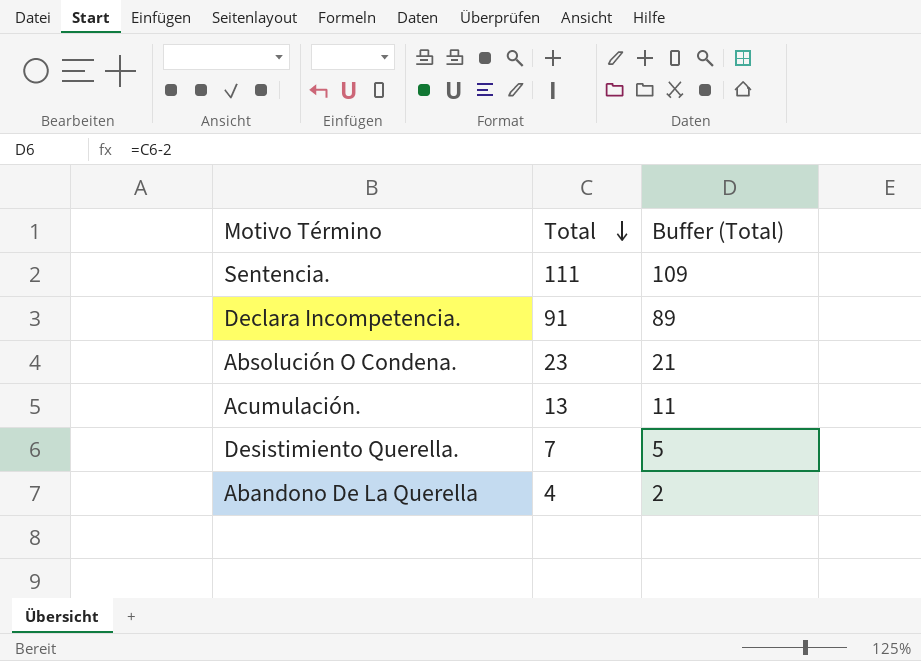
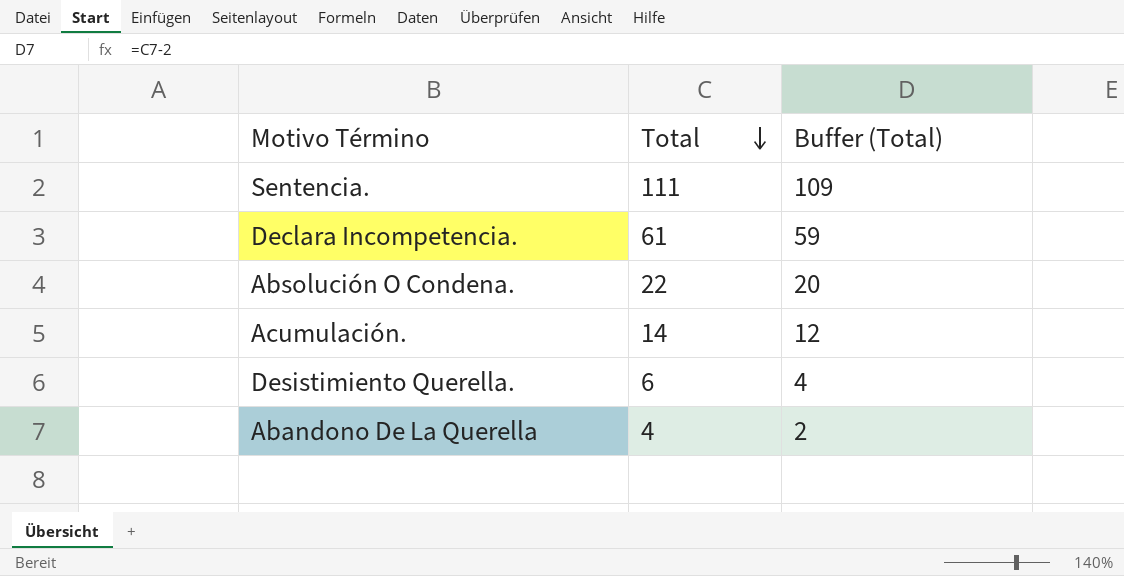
Declara Incompetencia. | Total: 91 -> 61
Declara Incompetencia. | Buffer (Total): 89 -> 59
Absolución O Condena. | Total: 23 -> 22
Absolución O Condena. | Buffer (Total): 21 -> 20
Acumulación. | Total: 13 -> 14
Acumulación. | Buffer (Total): 11 -> 12
Desistimiento Querella. | Total: 7 -> 6
Desistimiento Querella. | Buffer (Total): 5 -> 4

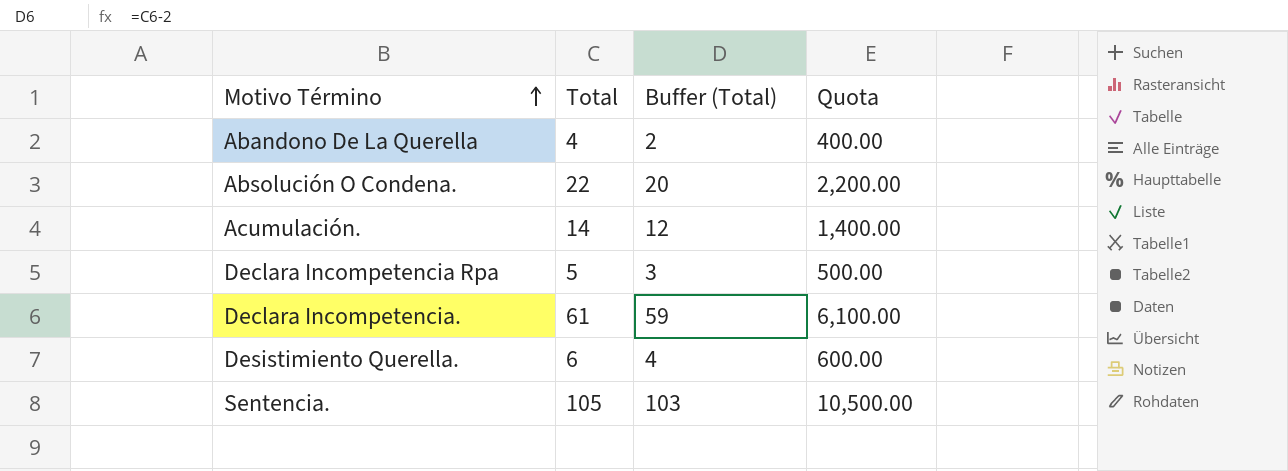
row order: Total descending -> Motivo Término ascending
column Quota | formula: none -> [Total] * 100
row Declara Incompetencia Rpa: none -> 5 | 3 | 500.00
Sentencia. | Total: 111 -> 105
Sentencia. | Buffer (Total): 109 -> 103

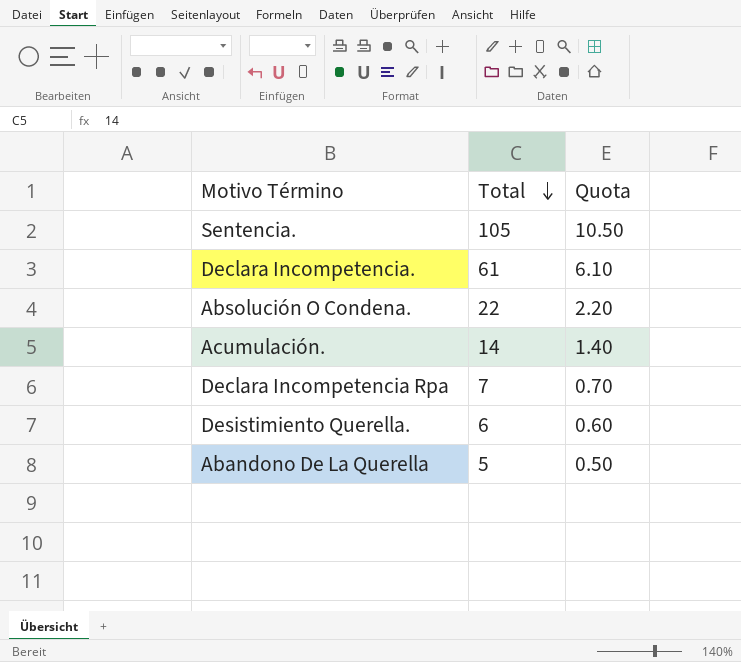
row order: Motivo Término ascending -> Total descending
column Buffer (Total) | formula: [Total] - 2 -> none
column Quota | formula: [Total] * 100 -> [Total] * 0.1
Declara Incompetencia Rpa | Total: 5 -> 7
Abandono De La Querella | Total: 4 -> 5

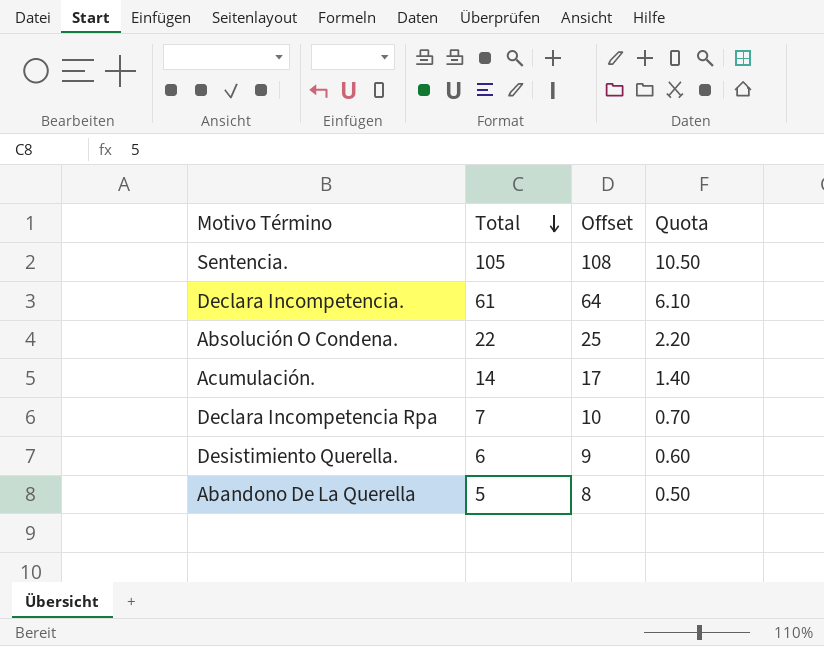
column Offset | formula: none -> [Total] + 3

